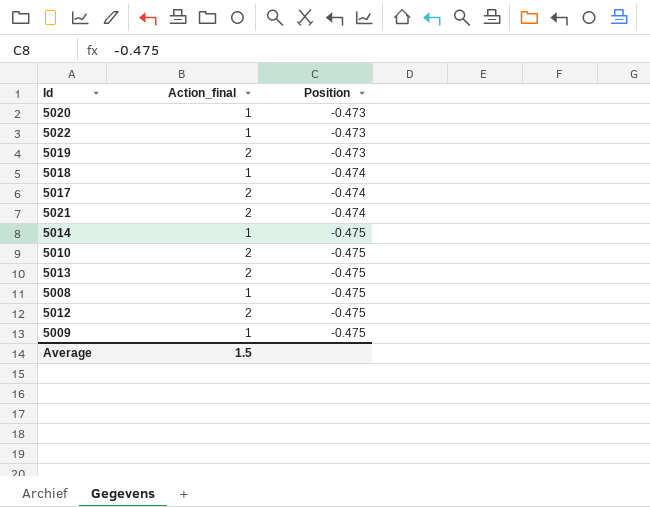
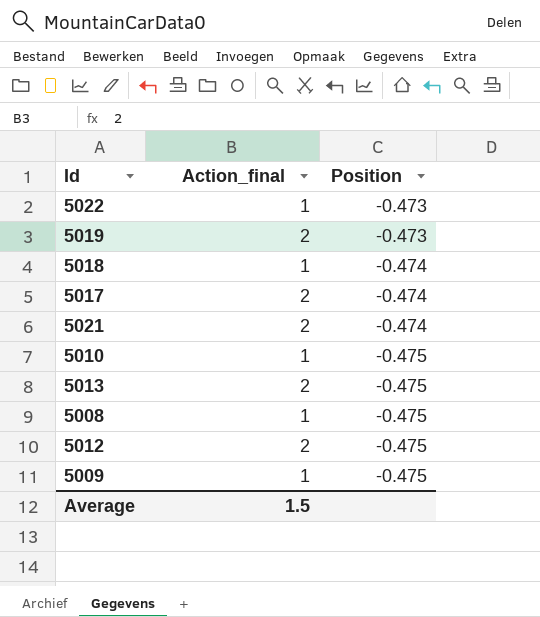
row 5020: 1 | -0.473 -> none
row 5014: 1 | -0.475 -> none
5010 | Action_final: 2 -> 1

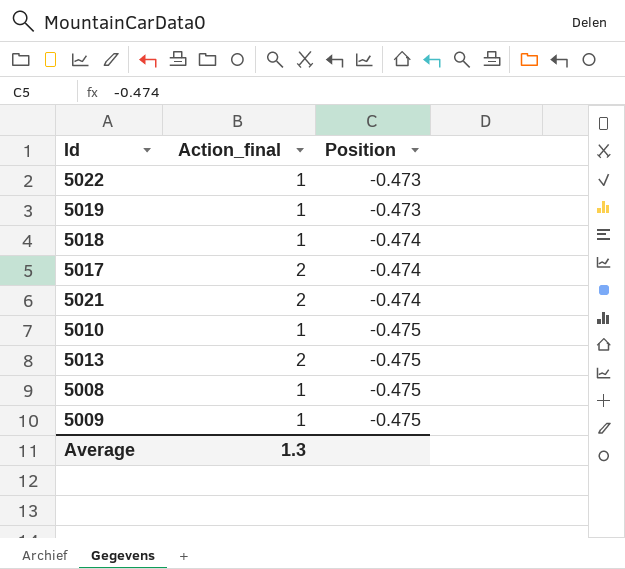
row 5012: 2 | -0.475 -> none
5019 | Action_final: 2 -> 1
Average | Action_final: 1.5 -> 1.3

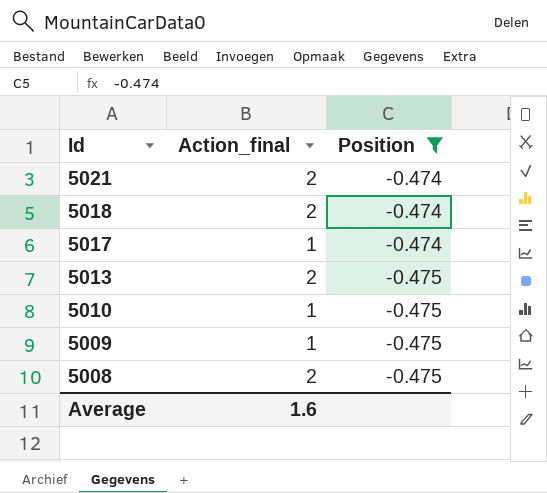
filter: none -> Position != -0.473
row order: Position descending -> Id descending
5018 | Action_final: 1 -> 2
5017 | Action_final: 2 -> 1
5008 | Action_final: 1 -> 2
Average | Action_final: 1.3 -> 1.6

